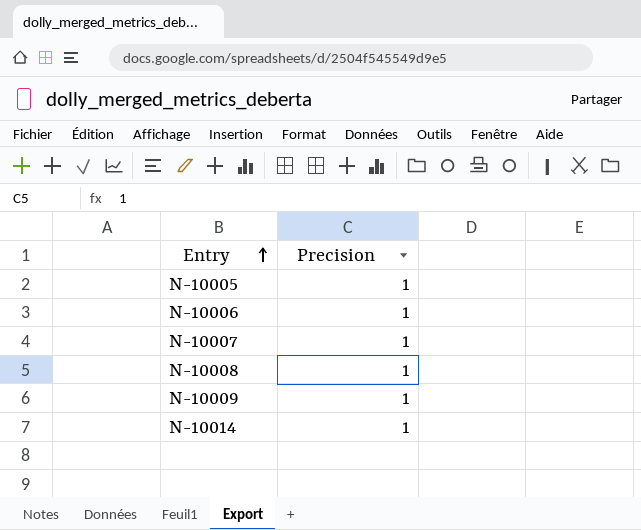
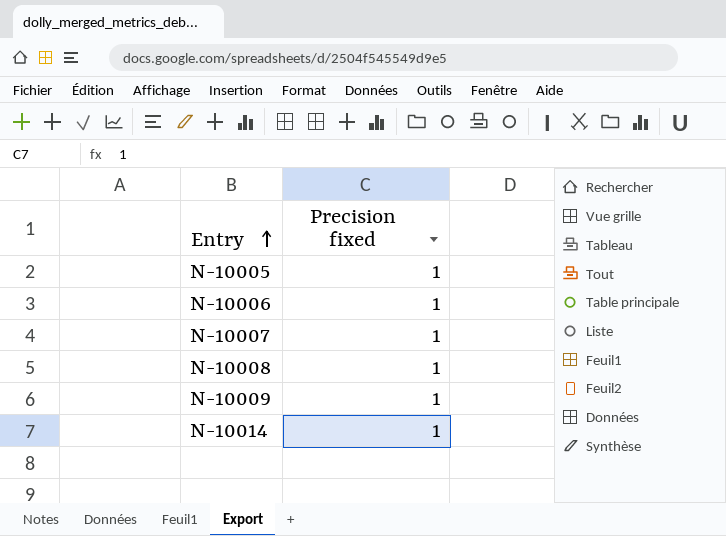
column name: Precision -> Precision fixed

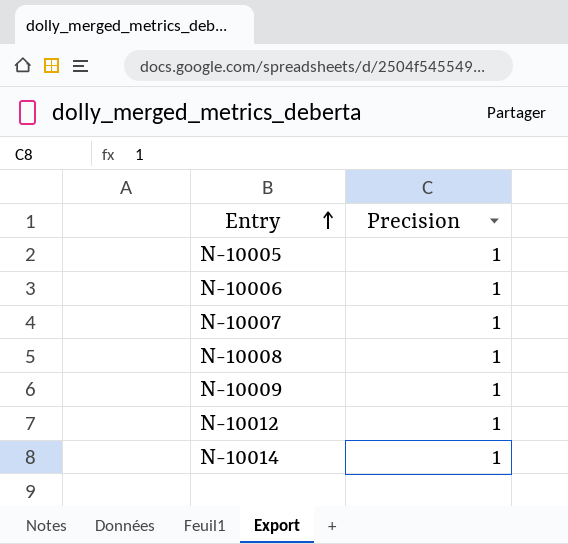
column name: Precision fixed -> Precision
row N-10012: none -> 1

